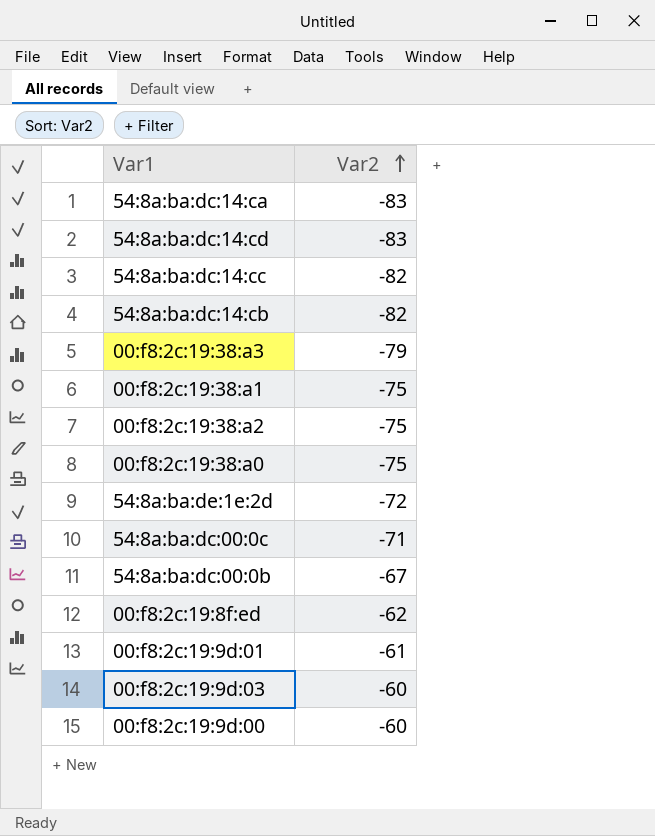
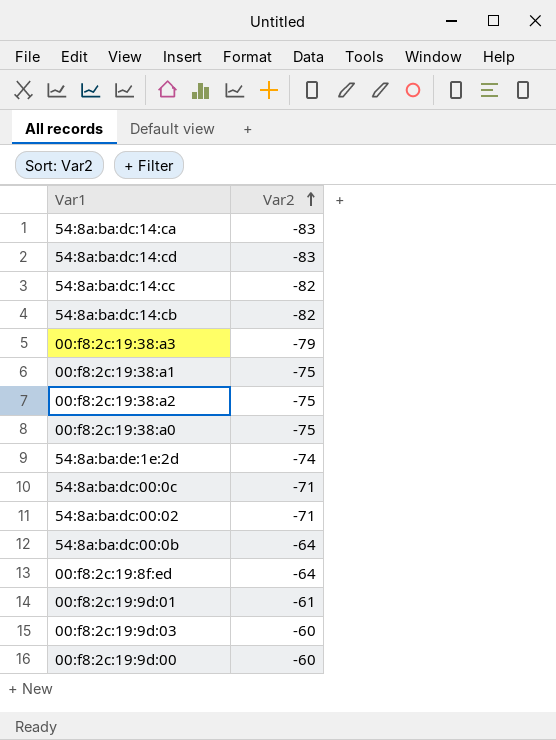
54:8a:ba:de:1e:2d | Var2: -72 -> -74
row 54:8a:ba:dc:00:02: none -> -71
54:8a:ba:dc:00:0b | Var2: -67 -> -64
00:f8:2c:19:8f:ed | Var2: -62 -> -64

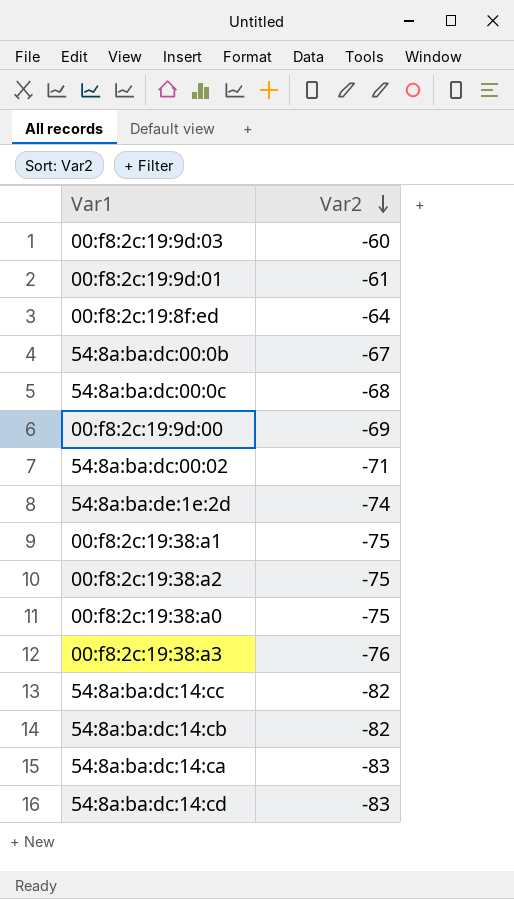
row order: Var2 ascending -> Var2 descending
54:8a:ba:dc:00:0b | Var2: -64 -> -67
54:8a:ba:dc:00:0c | Var2: -71 -> -68
00:f8:2c:19:9d:00 | Var2: -60 -> -69
00:f8:2c:19:38:a3 | Var2: -79 -> -76

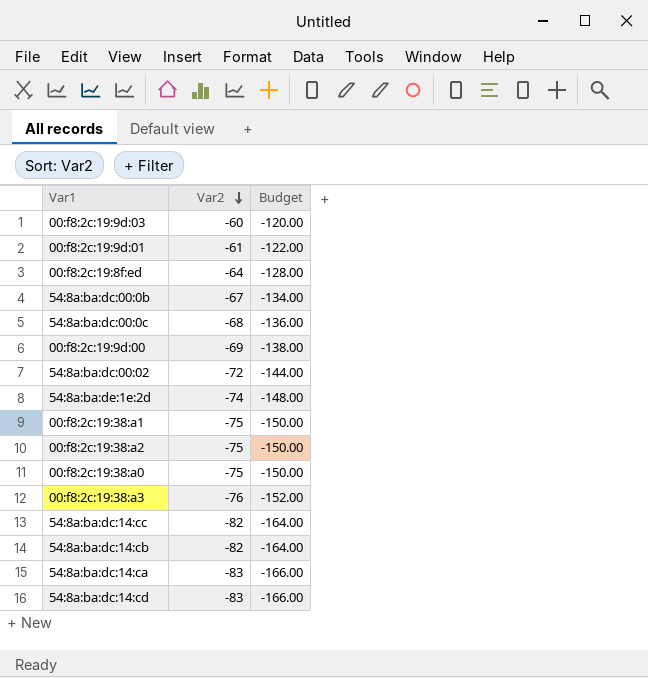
column Budget | formula: none -> [Var2] * 2
54:8a:ba:dc:00:02 | Var2: -71 -> -72

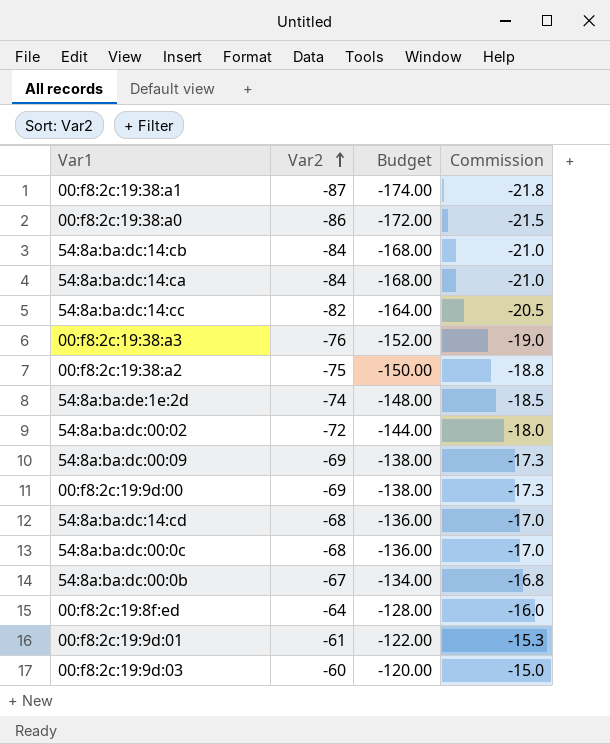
row order: Var2 descending -> Var2 ascending
column Commission | formula: none -> [Var2] * 0.25
00:f8:2c:19:38:a1 | Var2: -75 -> -87
00:f8:2c:19:38:a1 | Budget: -150.00 -> -174.00
00:f8:2c:19:38:a0 | Var2: -75 -> -86
00:f8:2c:19:38:a0 | Budget: -150.00 -> -172.00
54:8a:ba:dc:14:cb | Var2: -82 -> -84
54:8a:ba:dc:14:cb | Budget: -164.00 -> -168.00
54:8a:ba:dc:14:ca | Var2: -83 -> -84
54:8a:ba:dc:14:ca | Budget: -166.00 -> -168.00
row 54:8a:ba:dc:00:09: none -> -69 | -138.00 | -17.3
54:8a:ba:dc:14:cd | Var2: -83 -> -68
54:8a:ba:dc:14:cd | Budget: -166.00 -> -136.00

